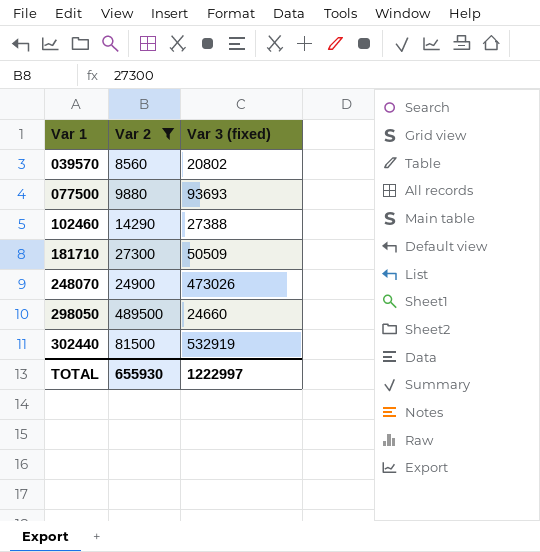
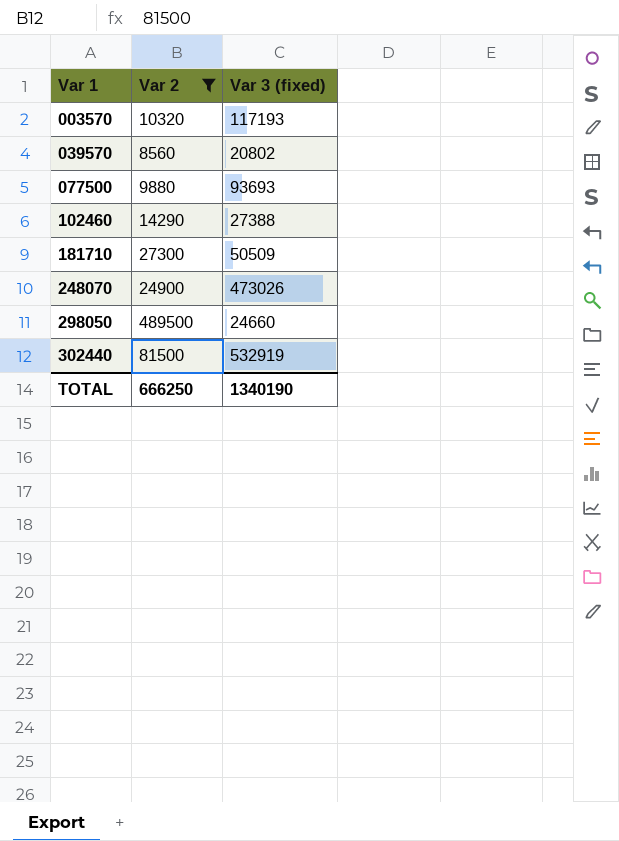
row 003570: none -> 10320 | 117193
TOTAL | Var 2: 655930 -> 666250
TOTAL | Var 3 (fixed): 1222997 -> 1340190

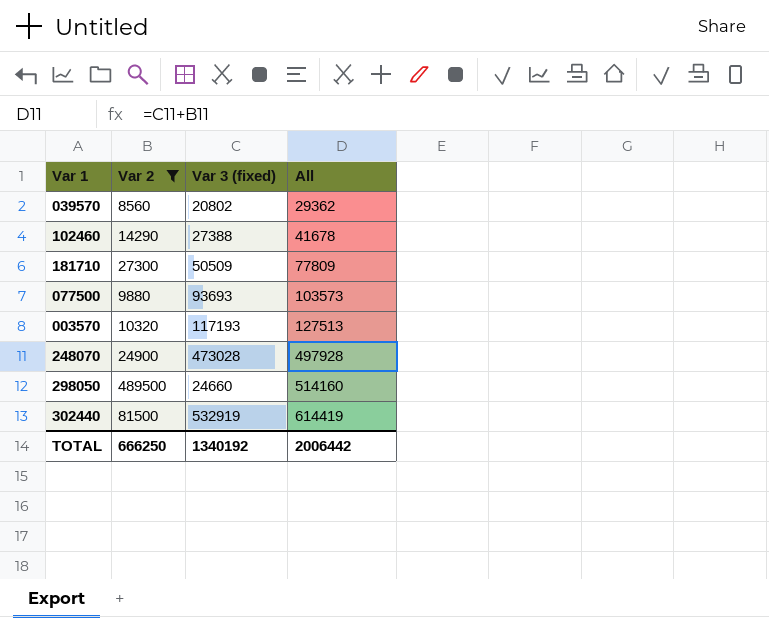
row order: Var 1 ascending -> All ascending
column All | formula: none -> [Var 2] + [Var 3 (fixed)]
248070 | Var 3 (fixed): 473026 -> 473028
TOTAL | Var 3 (fixed): 1340190 -> 1340192

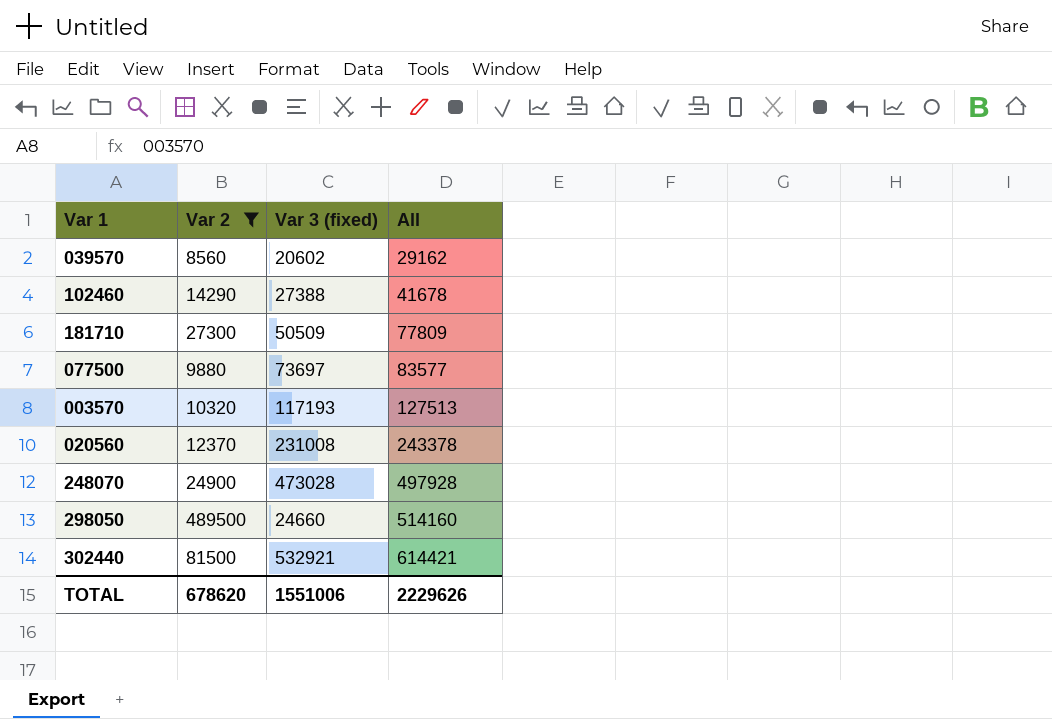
039570 | Var 3 (fixed): 20802 -> 20602
039570 | All: 29362 -> 29162
077500 | Var 3 (fixed): 93693 -> 73697
077500 | All: 103573 -> 83577
row 020560: none -> 12370 | 231008 | 243378
302440 | Var 3 (fixed): 532919 -> 532921
302440 | All: 614419 -> 614421
TOTAL | Var 2: 666250 -> 678620
TOTAL | Var 3 (fixed): 1340192 -> 1551006
TOTAL | All: 2006442 -> 2229626

